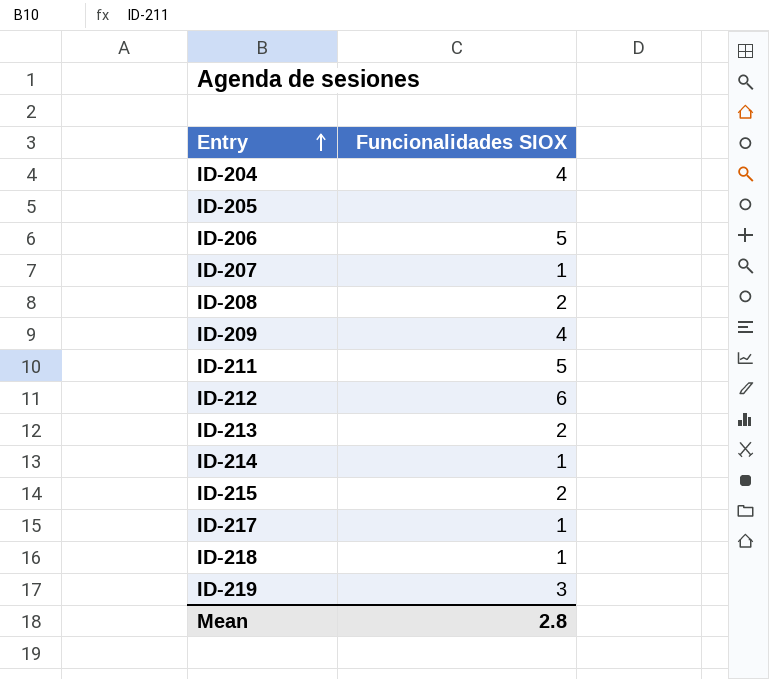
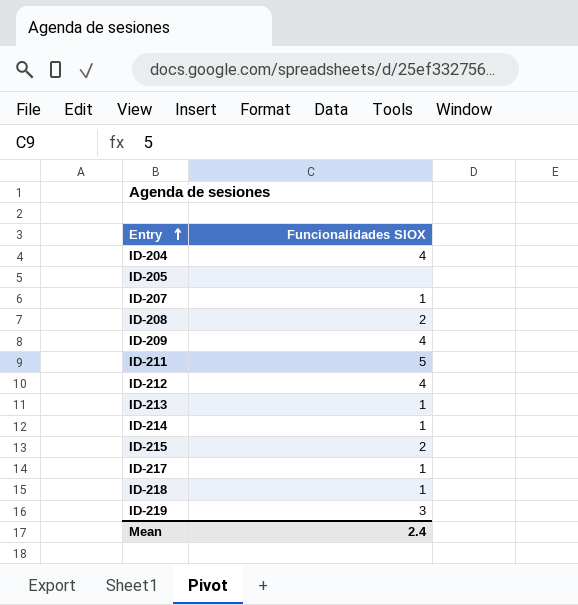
row ID-206: 5 -> none
ID-212 | Funcionalidades SIOX: 6 -> 4
ID-213 | Funcionalidades SIOX: 2 -> 1
Mean | Funcionalidades SIOX: 2.8 -> 2.4

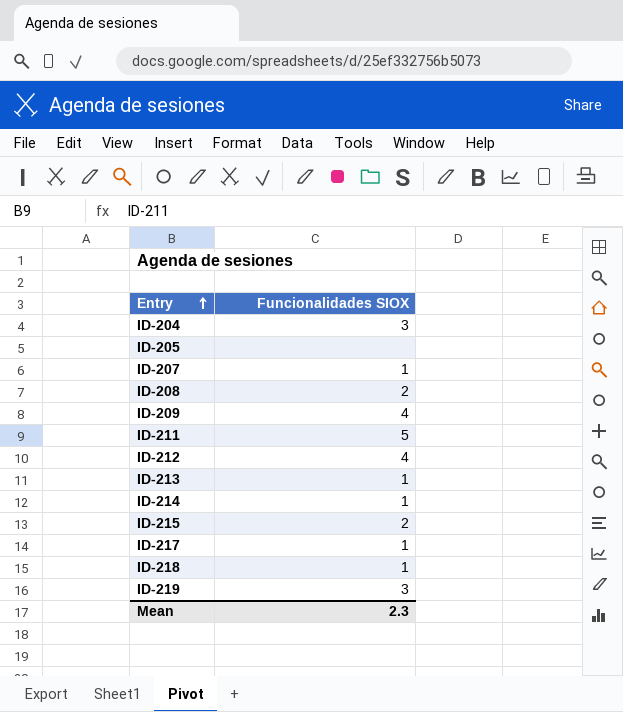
ID-204 | Funcionalidades SIOX: 4 -> 3
Mean | Funcionalidades SIOX: 2.4 -> 2.3

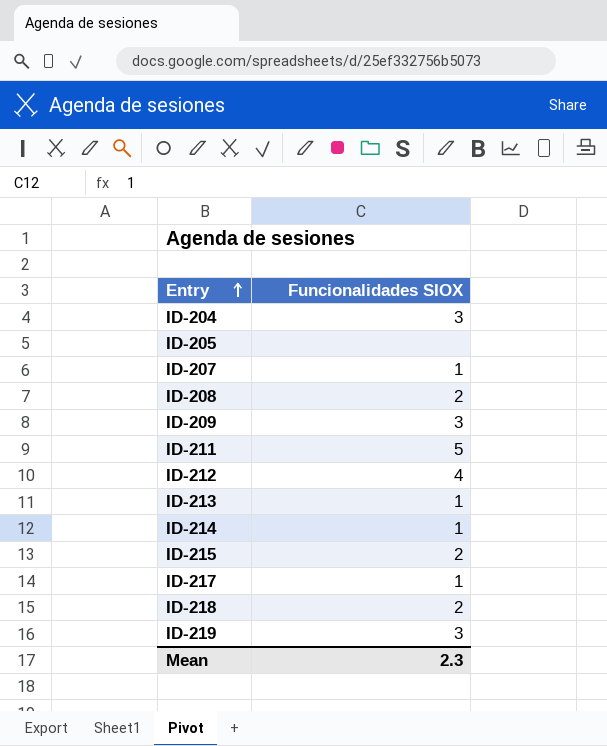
ID-209 | Funcionalidades SIOX: 4 -> 3
ID-218 | Funcionalidades SIOX: 1 -> 2

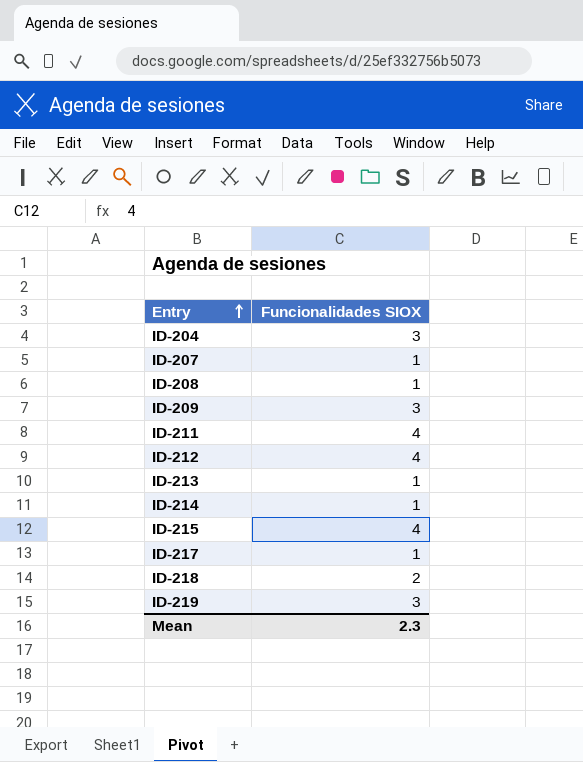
row ID-205: none -> none
ID-208 | Funcionalidades SIOX: 2 -> 1
ID-211 | Funcionalidades SIOX: 5 -> 4
ID-215 | Funcionalidades SIOX: 2 -> 4

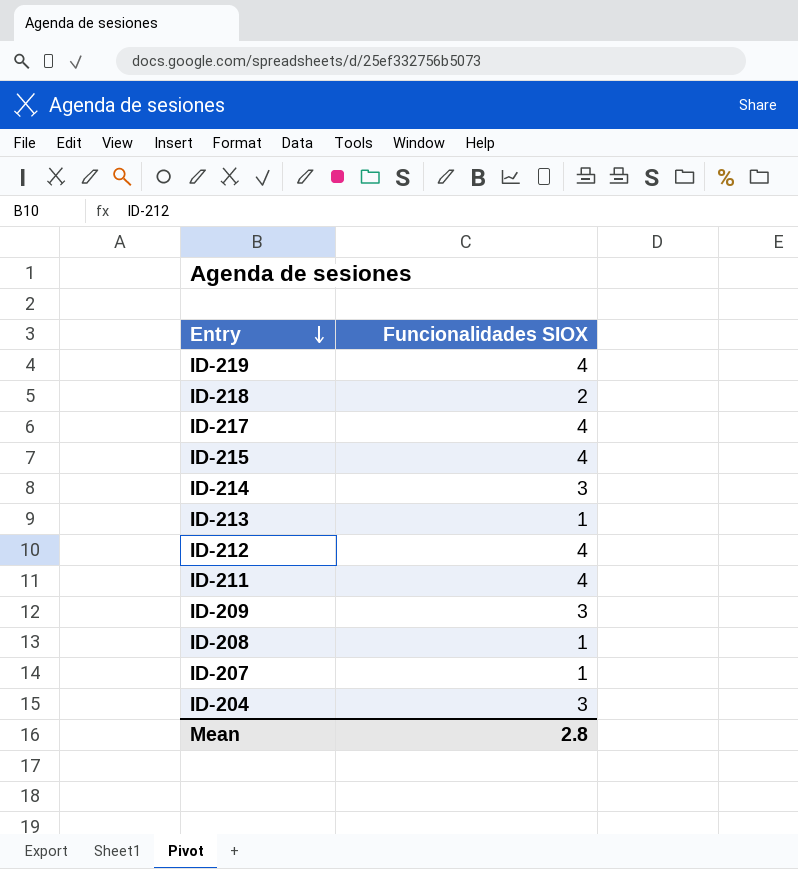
row order: Entry ascending -> Entry descending
ID-219 | Funcionalidades SIOX: 3 -> 4
ID-217 | Funcionalidades SIOX: 1 -> 4
ID-214 | Funcionalidades SIOX: 1 -> 3
Mean | Funcionalidades SIOX: 2.3 -> 2.8

